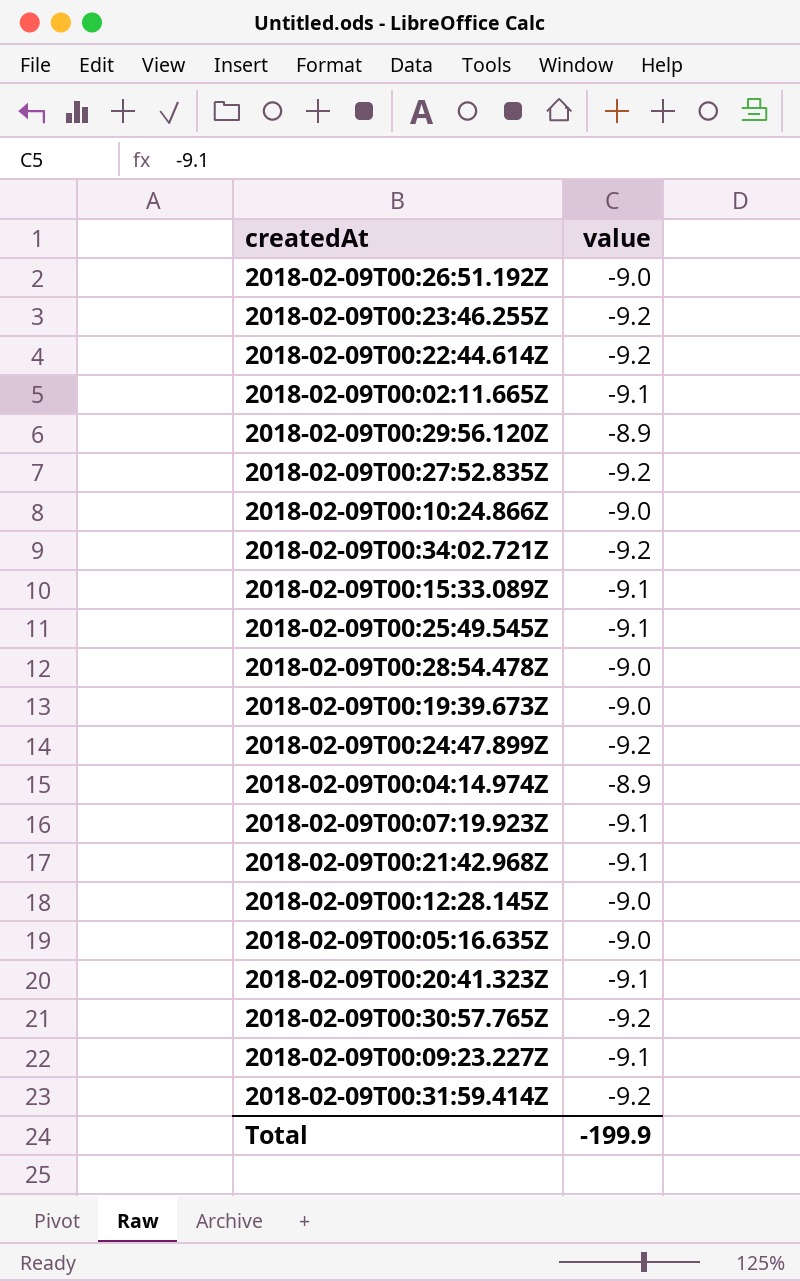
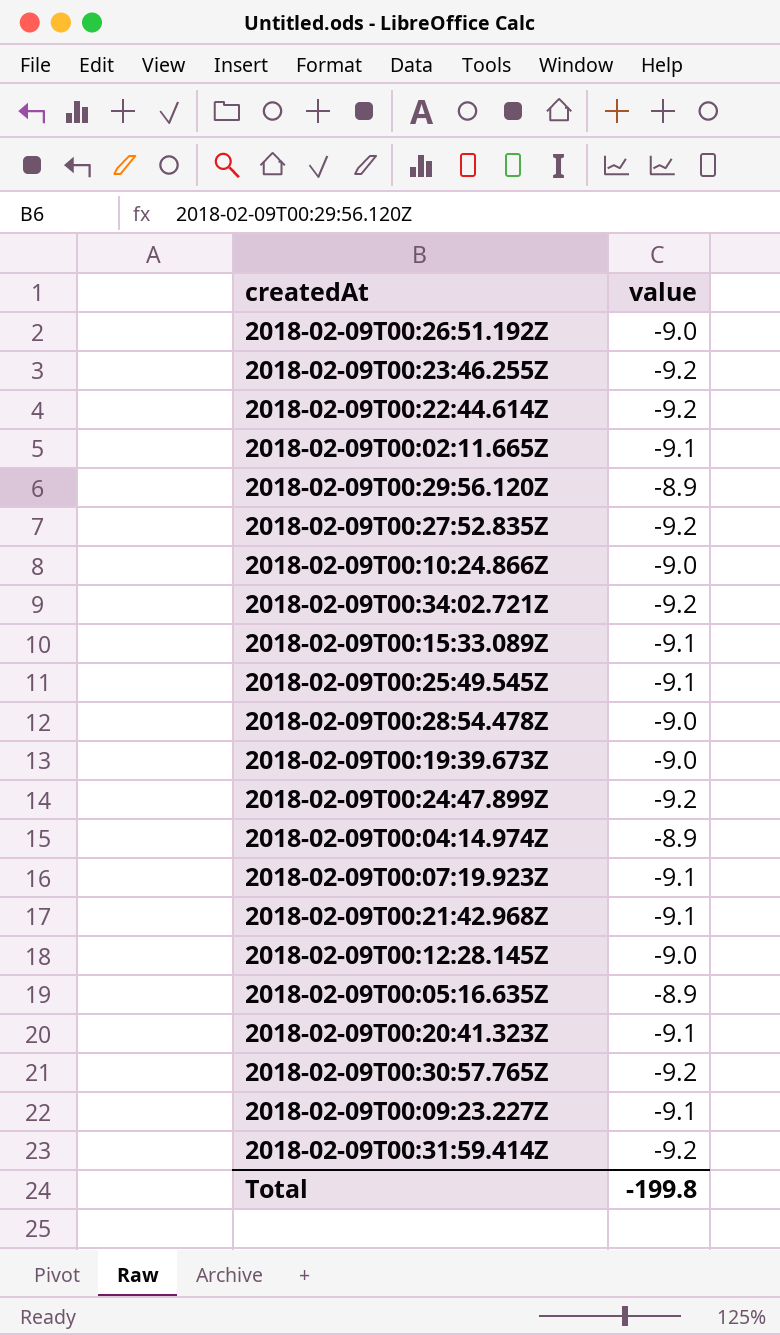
2018-02-09T00:05:16.635Z | value: -9.0 -> -8.9
Total | value: -199.9 -> -199.8

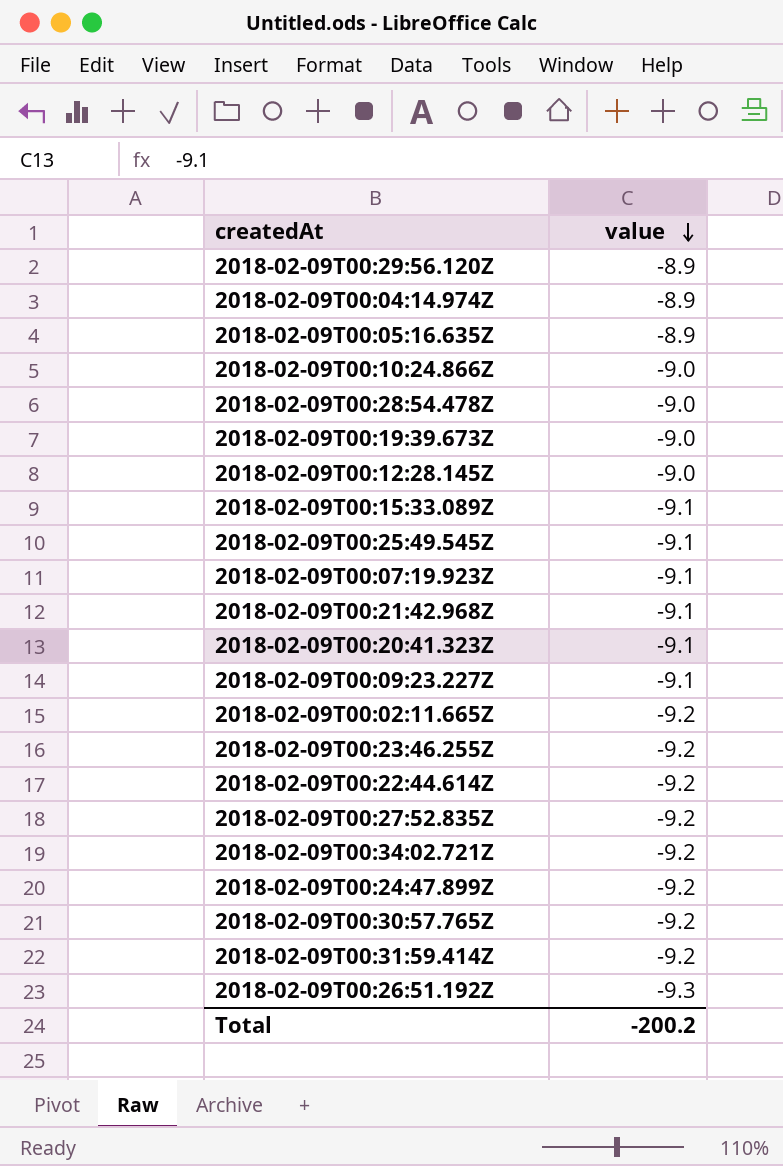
row order: none -> value descending
2018-02-09T00:02:11.665Z | value: -9.1 -> -9.2
2018-02-09T00:26:51.192Z | value: -9.0 -> -9.3
Total | value: -199.8 -> -200.2

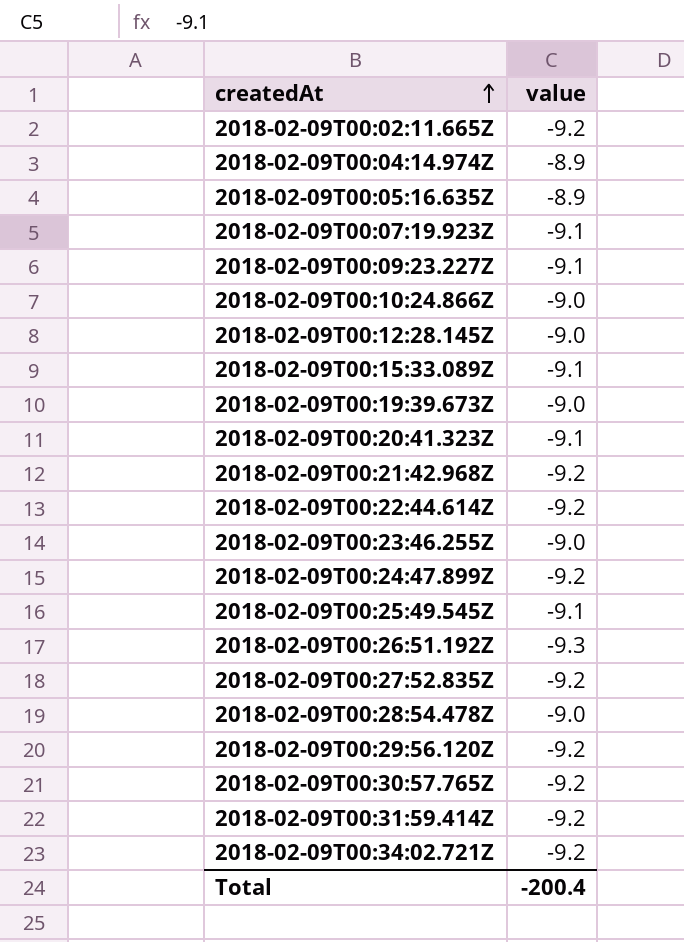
row order: value descending -> createdAt ascending
2018-02-09T00:21:42.968Z | value: -9.1 -> -9.2
2018-02-09T00:23:46.255Z | value: -9.2 -> -9.0
2018-02-09T00:29:56.120Z | value: -8.9 -> -9.2
Total | value: -200.2 -> -200.4

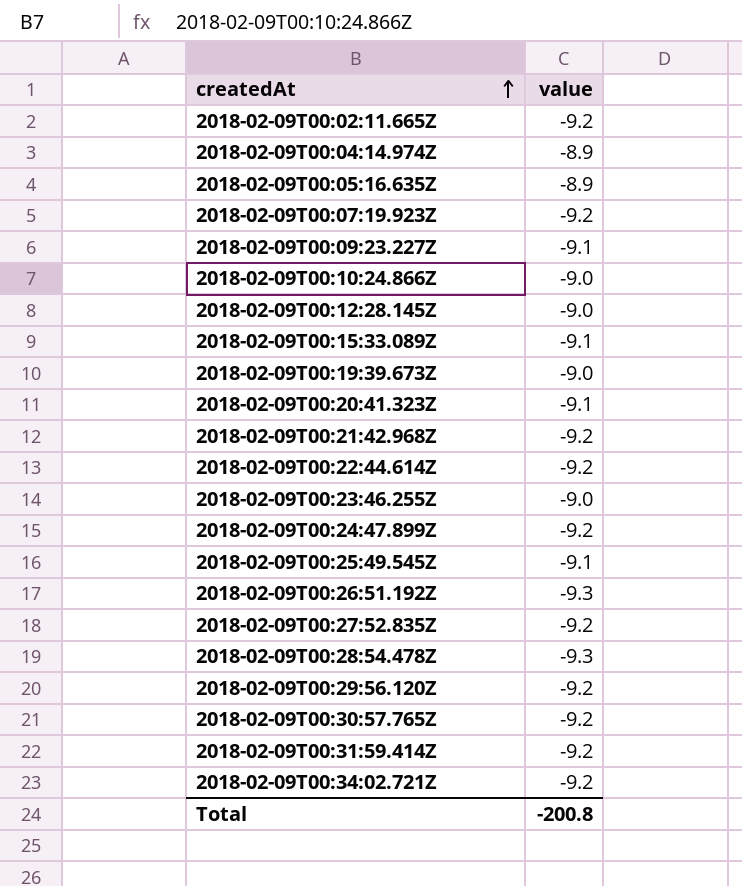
2018-02-09T00:07:19.923Z | value: -9.1 -> -9.2
2018-02-09T00:28:54.478Z | value: -9.0 -> -9.3
Total | value: -200.4 -> -200.8

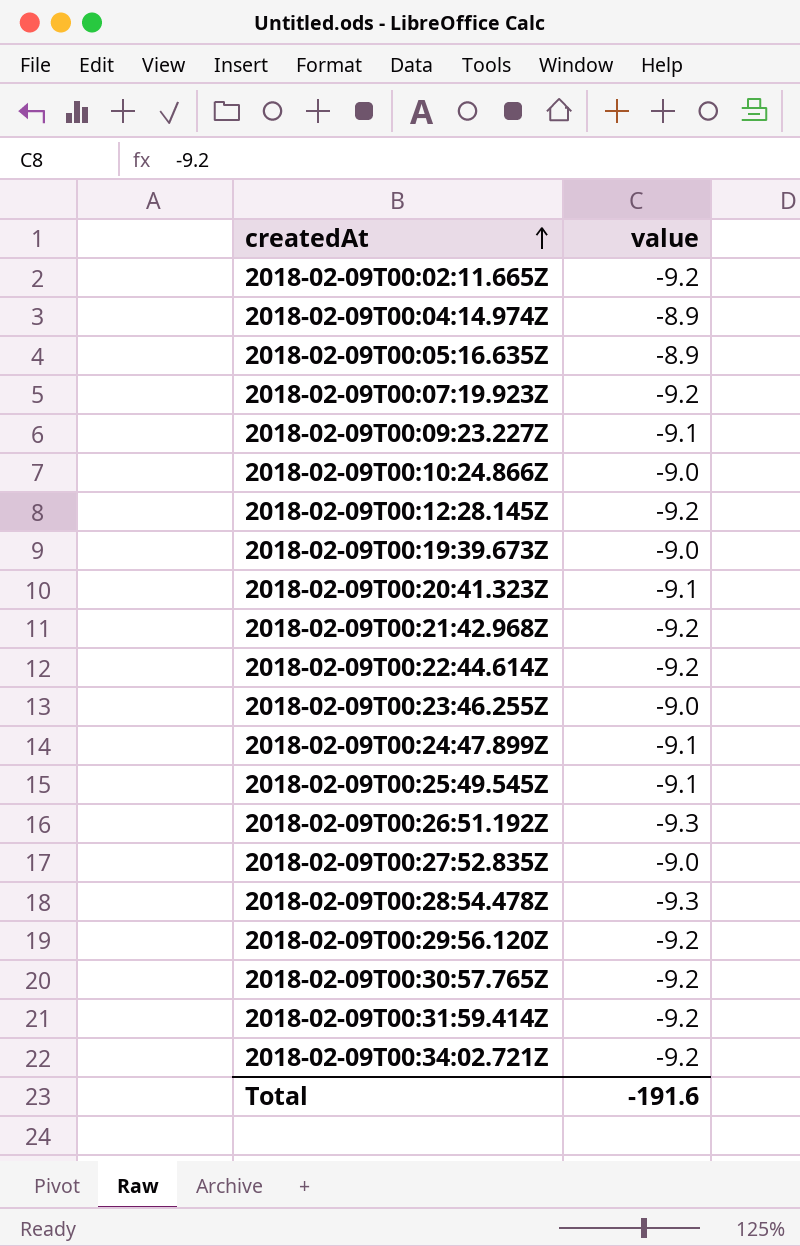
row 2018-02-09T00:15:33.089Z: -9.1 -> none
2018-02-09T00:12:28.145Z | value: -9.0 -> -9.2
2018-02-09T00:24:47.899Z | value: -9.2 -> -9.1
2018-02-09T00:27:52.835Z | value: -9.2 -> -9.0
Total | value: -200.8 -> -191.6

